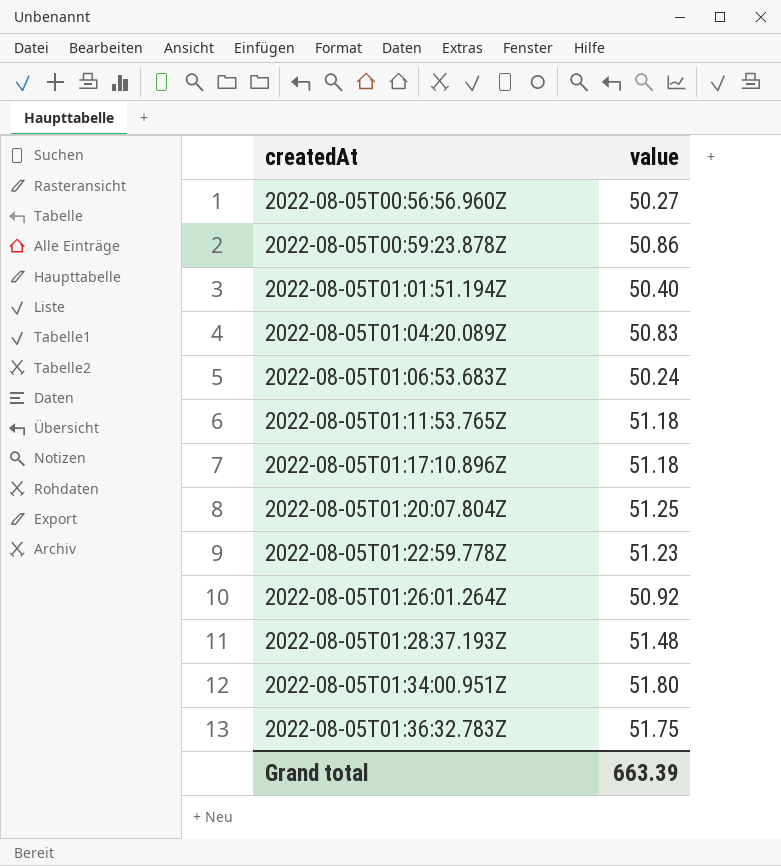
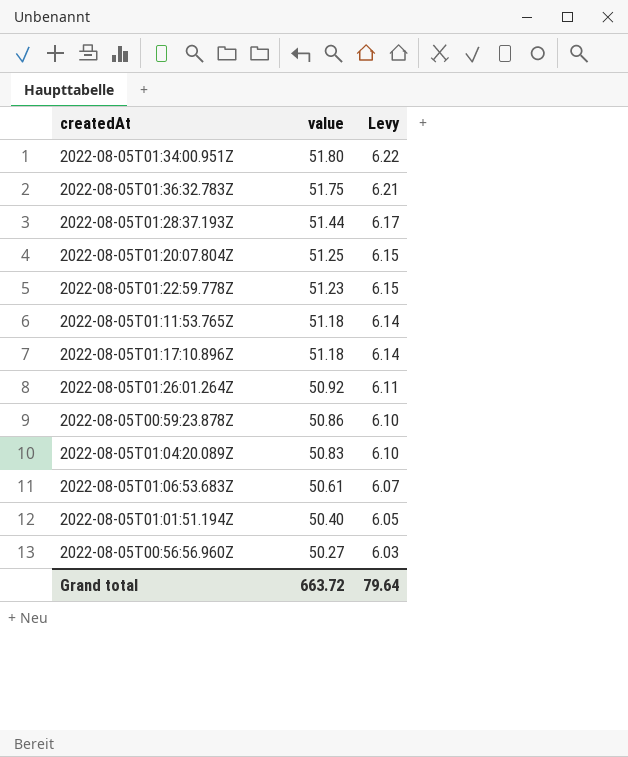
row order: createdAt ascending -> value descending
column Levy | formula: none -> [value] * 0.12
2022-08-05T01:28:37.193Z | value: 51.48 -> 51.44
2022-08-05T01:06:53.683Z | value: 50.24 -> 50.61
Grand total | value: 663.39 -> 663.72

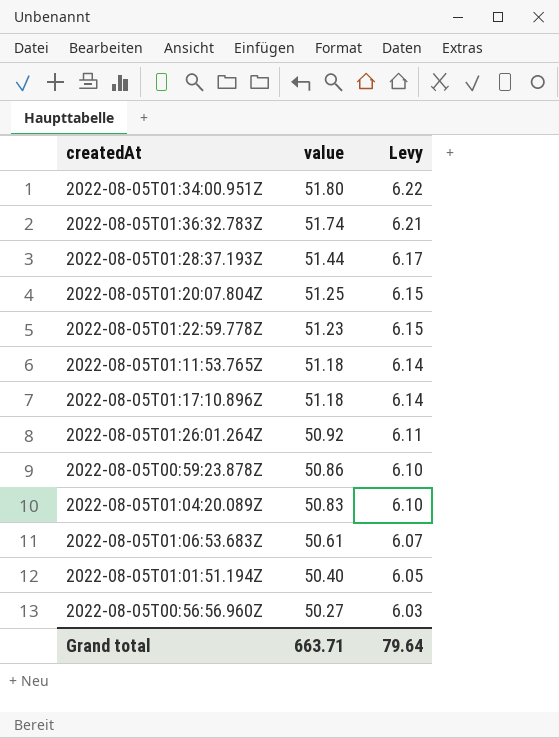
2022-08-05T01:36:32.783Z | value: 51.75 -> 51.74
Grand total | value: 663.72 -> 663.71

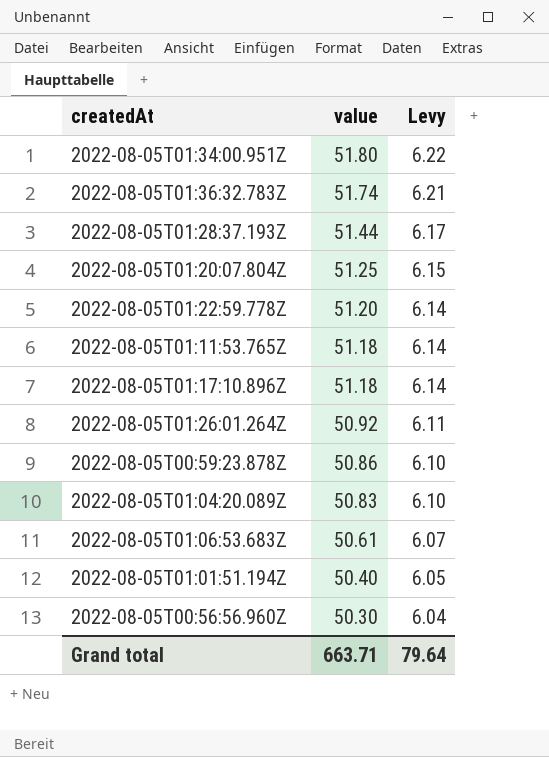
2022-08-05T01:22:59.778Z | value: 51.23 -> 51.20
2022-08-05T01:22:59.778Z | Levy: 6.15 -> 6.14
2022-08-05T00:56:56.960Z | value: 50.27 -> 50.30
2022-08-05T00:56:56.960Z | Levy: 6.03 -> 6.04

